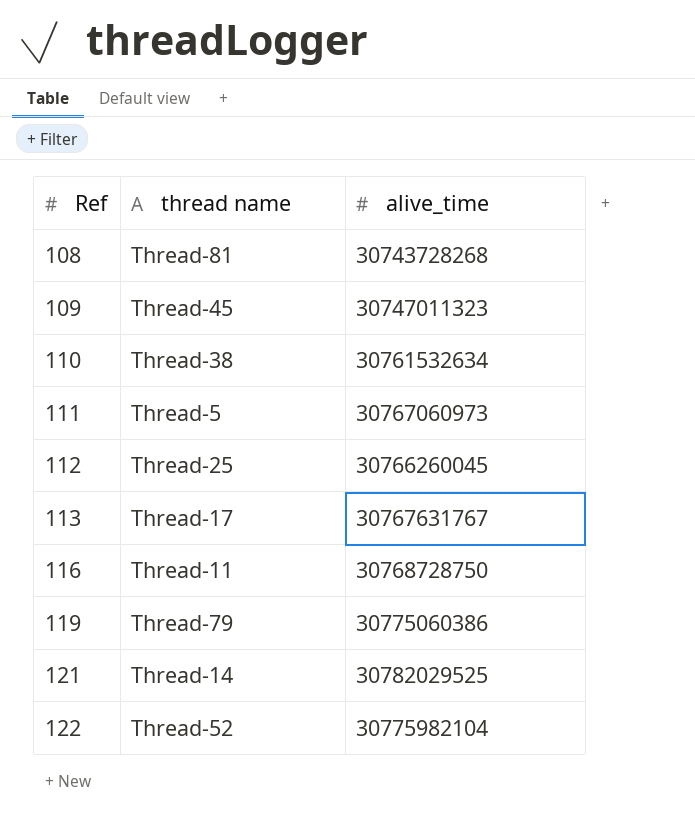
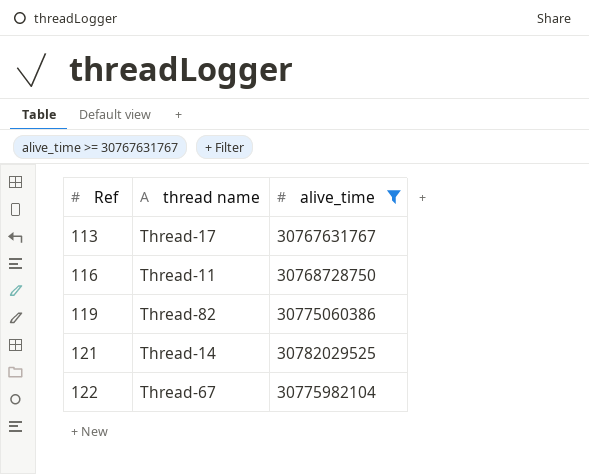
filter: none -> alive_time >= 30767631767
119 | thread name: Thread-79 -> Thread-82
122 | thread name: Thread-52 -> Thread-67

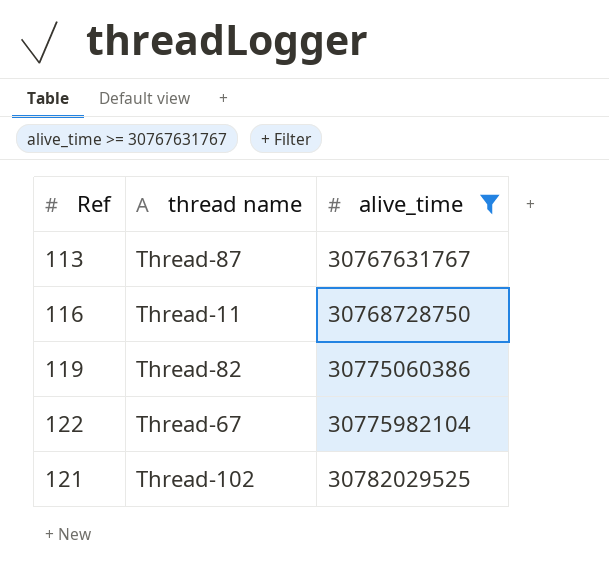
row order: Ref ascending -> alive_time ascending
113 | thread name: Thread-17 -> Thread-87
121 | thread name: Thread-14 -> Thread-102

